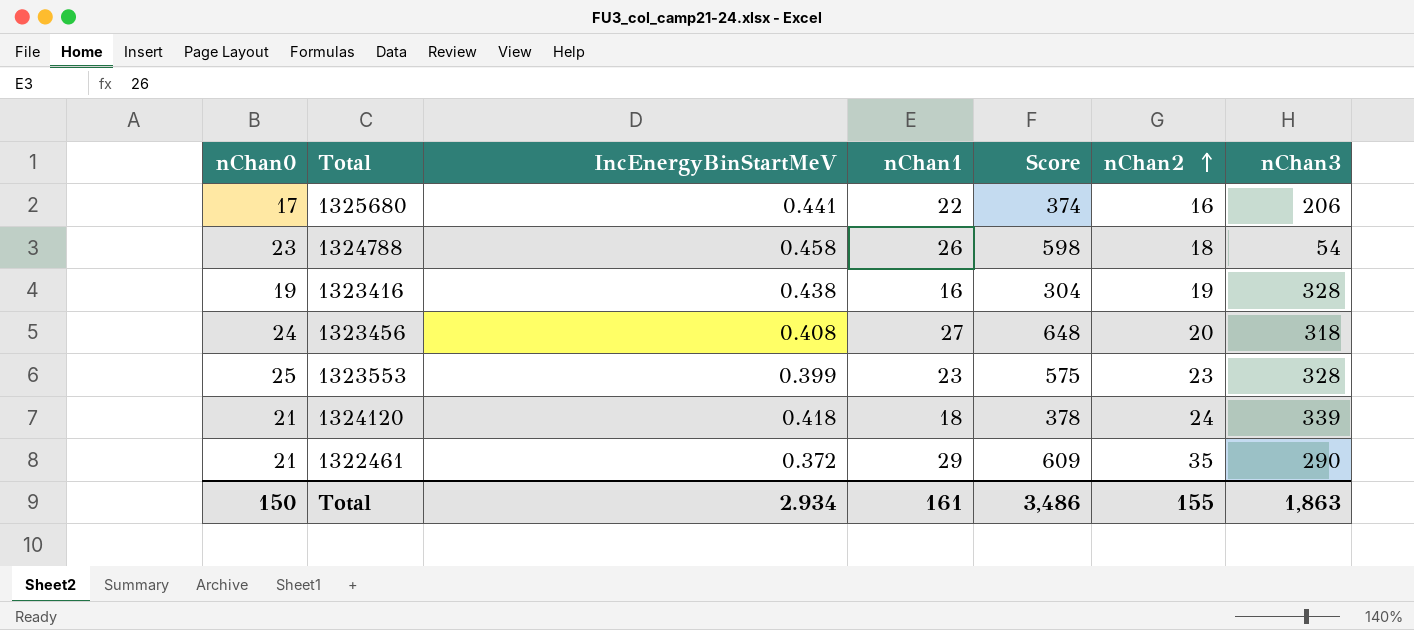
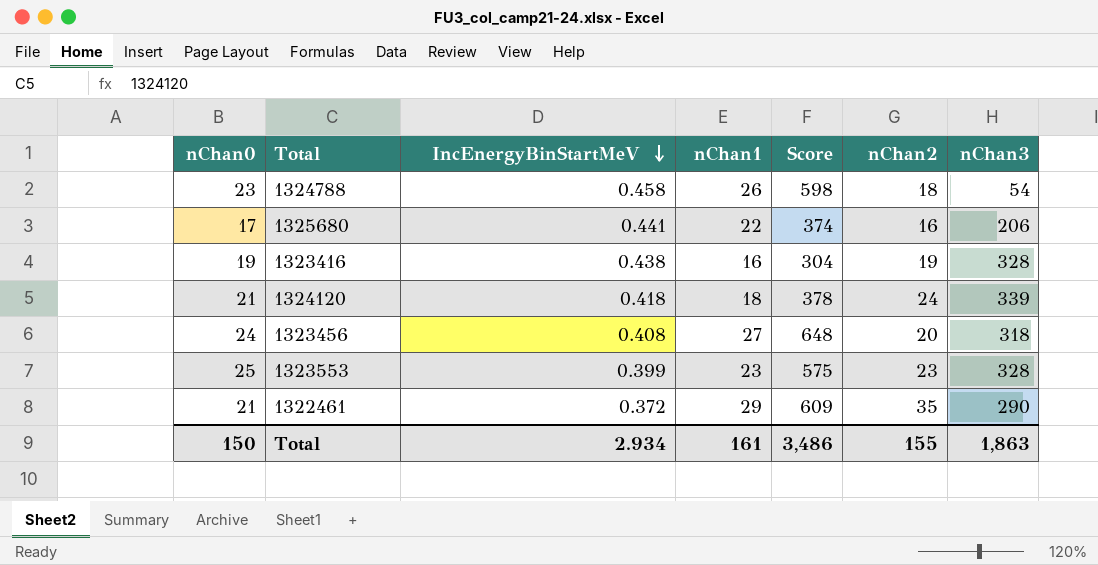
row order: nChan2 ascending -> IncEnergyBinStartMeV descending

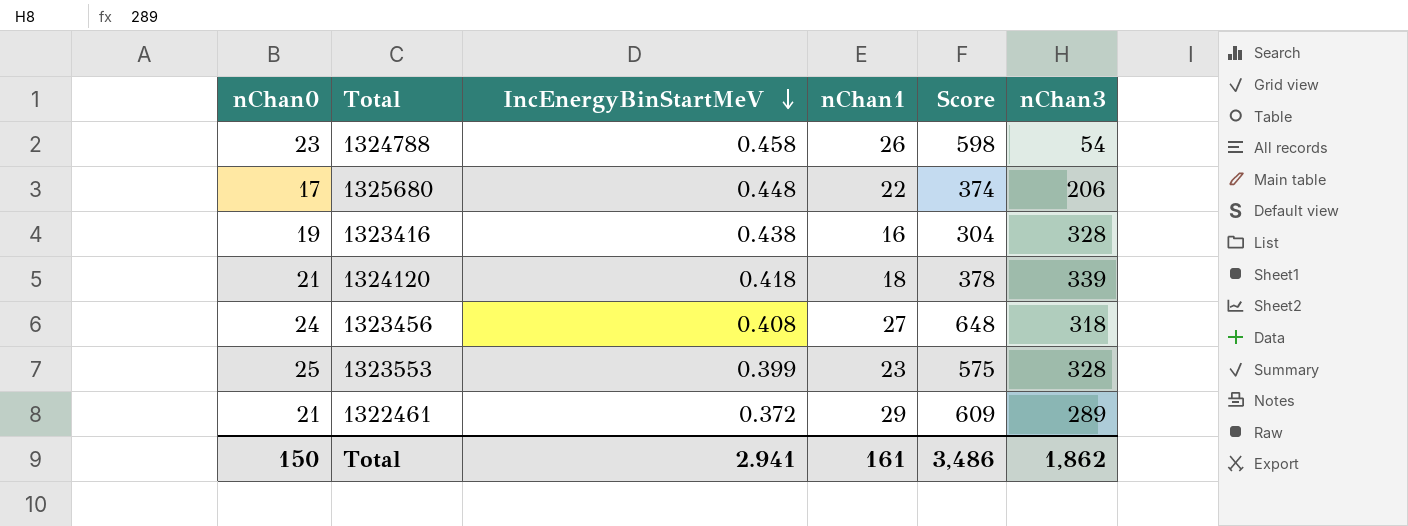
column nChan2 | position: 6 -> none
1325680 | IncEnergyBinStartMeV: 0.441 -> 0.448
1322461 | nChan3: 290 -> 289
Total | IncEnergyBinStartMeV: 2.934 -> 2.941
Total | nChan3: 1,863 -> 1,862

